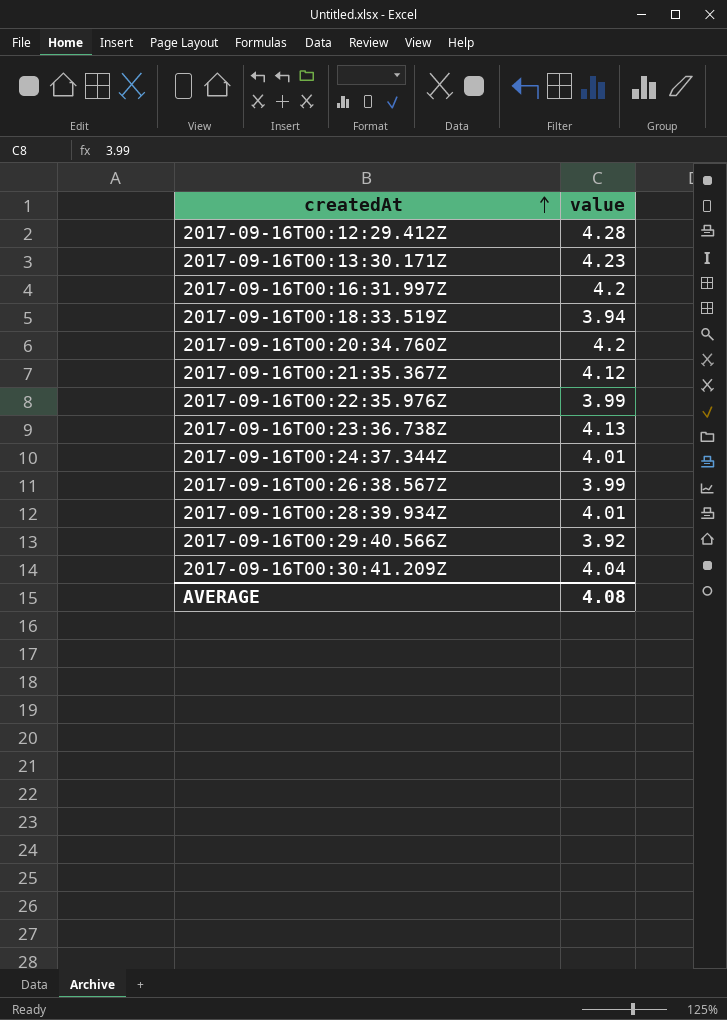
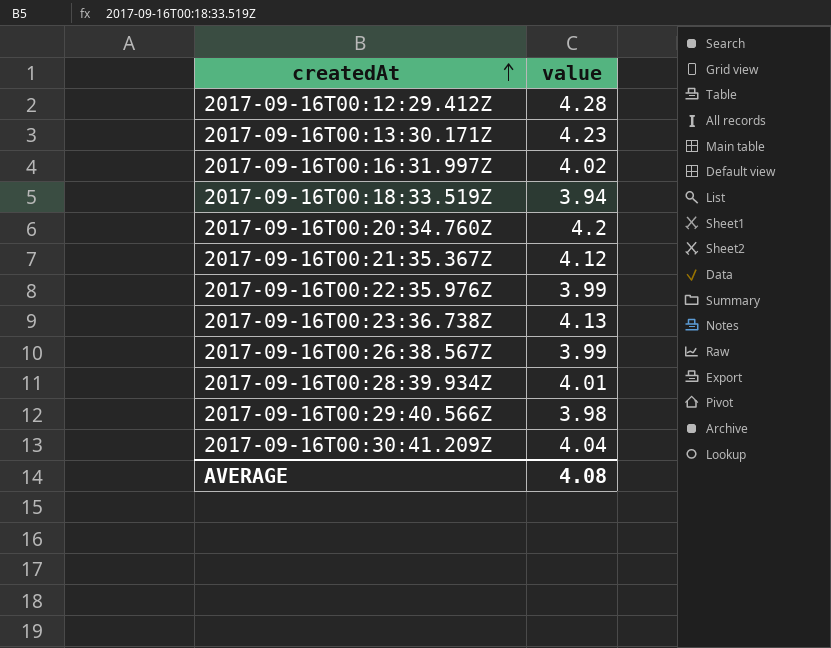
row 2017-09-16T00:24:37.344Z: 4.01 -> none
2017-09-16T00:16:31.997Z | value: 4.2 -> 4.02
2017-09-16T00:29:40.566Z | value: 3.92 -> 3.98

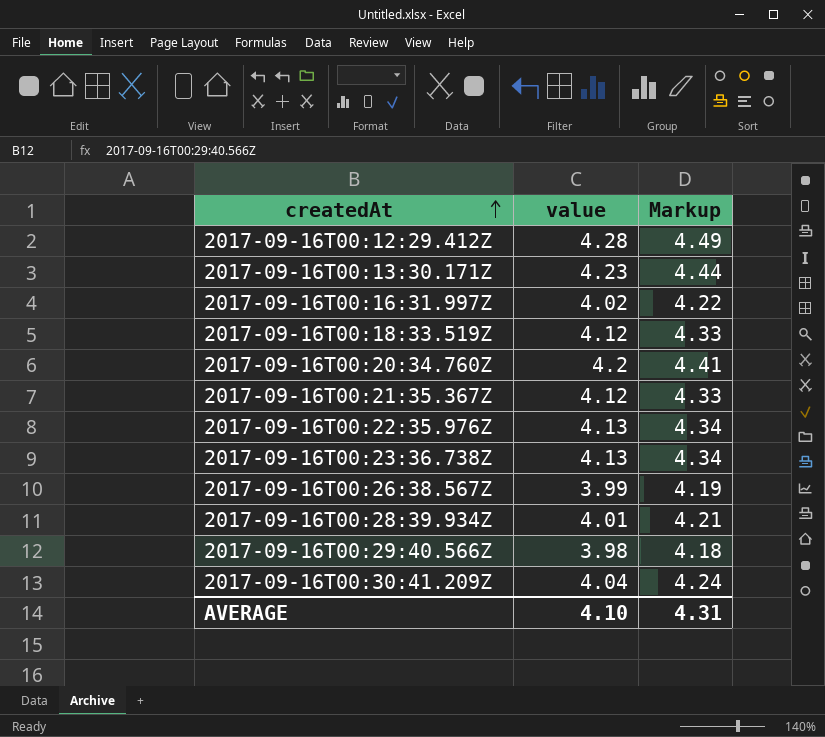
column Markup | formula: none -> [value] * 1.05
2017-09-16T00:18:33.519Z | value: 3.94 -> 4.12
2017-09-16T00:22:35.976Z | value: 3.99 -> 4.13
AVERAGE | value: 4.08 -> 4.10

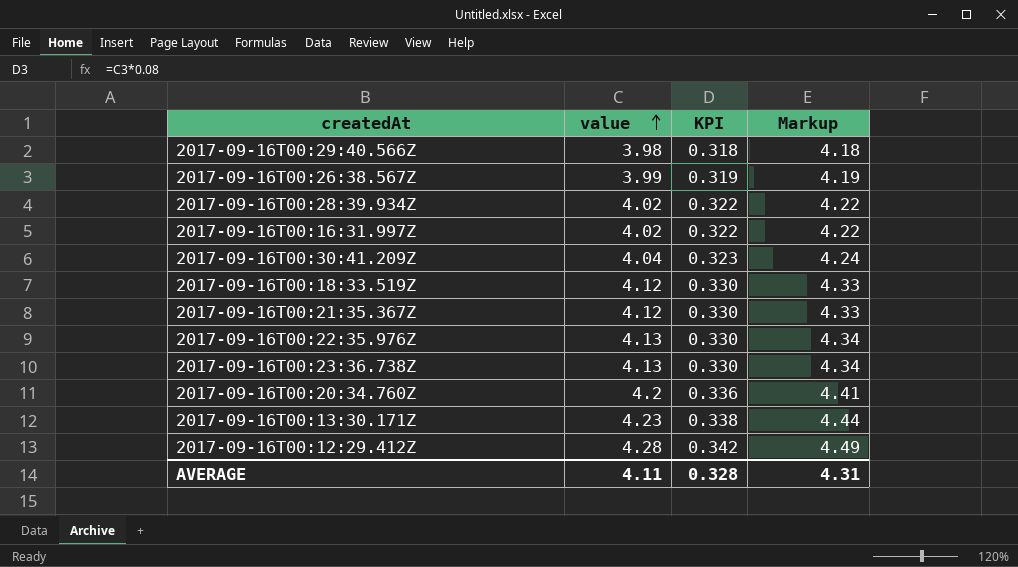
row order: createdAt ascending -> value ascending
column KPI | formula: none -> [value] * 0.08
2017-09-16T00:28:39.934Z | value: 4.01 -> 4.02
2017-09-16T00:28:39.934Z | Markup: 4.21 -> 4.22
AVERAGE | value: 4.10 -> 4.11

